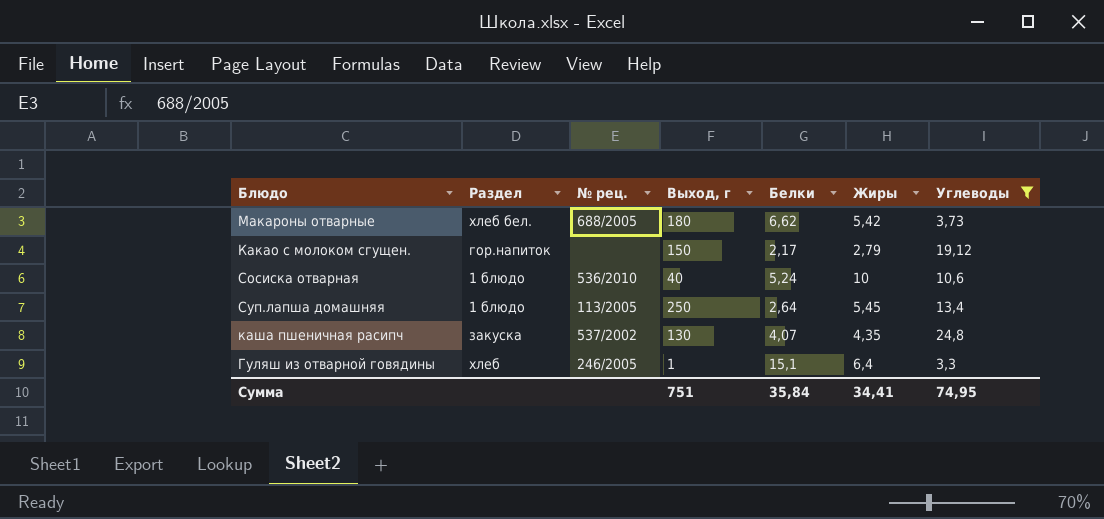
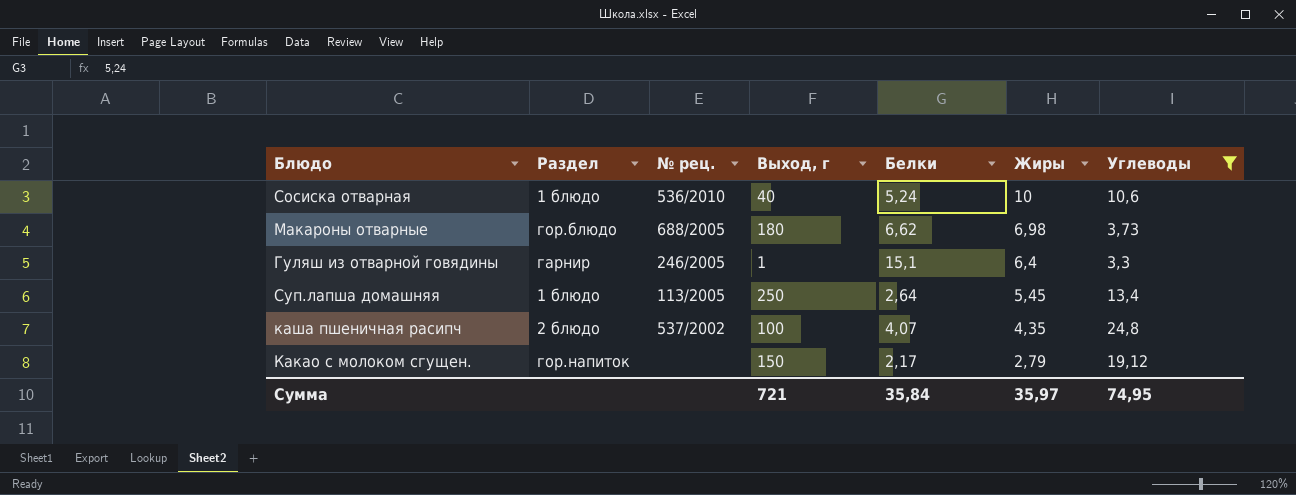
row order: none -> Жиры descending
Макароны отварные | Раздел: хлеб бел. -> гор.блюдо
Макароны отварные | Жиры: 5,42 -> 6,98
Гуляш из отварной говядины | Раздел: хлеб -> гарнир
каша пшеничная расипч | Раздел: закуска -> 2 блюдо
каша пшеничная расипч | Выход, г: 130 -> 100
Сумма | Выход, г: 751 -> 721
Сумма | Жиры: 34,41 -> 35,97

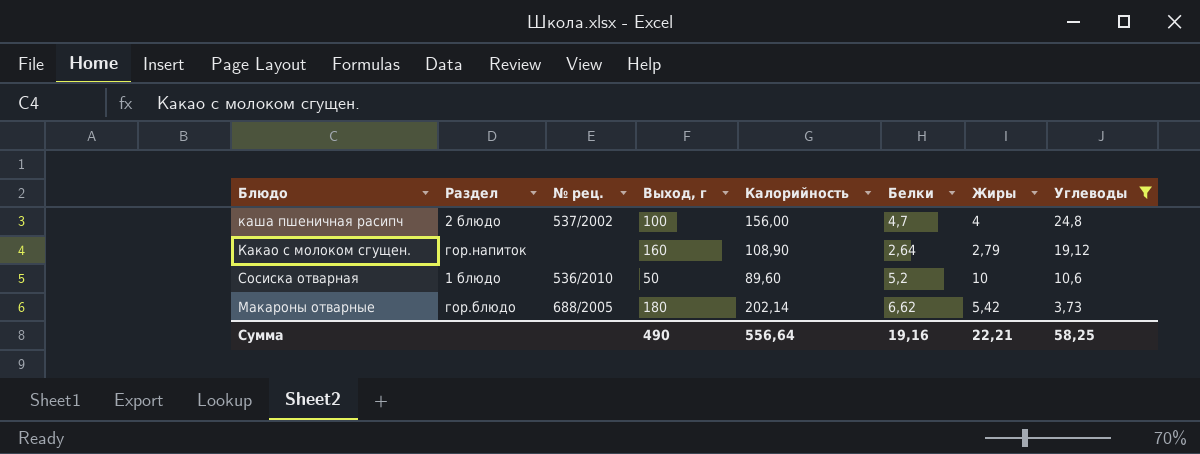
row order: Жиры descending -> Углеводы descending
column Калорийность | position: none -> 5
row Гуляш из отварной говядины: гарнир | 246/2005 | 1 | 15,1 | 6,4 | 3,3 -> none
row Суп.лапша домашняя: 1 блюдо | 113/2005 | 250 | 2,64 | 5,45 | 13,4 -> none
каша пшеничная расипч | Белки: 4,07 -> 4,7
каша пшеничная расипч | Жиры: 4,35 -> 4
Какао с молоком сгущен. | Выход, г: 150 -> 160
Какао с молоком сгущен. | Белки: 2,17 -> 2,64
Сосиска отварная | Выход, г: 40 -> 50
Сосиска отварная | Белки: 5,24 -> 5,2
Макароны отварные | Жиры: 6,98 -> 5,42
Сумма | Выход, г: 721 -> 490
Сумма | Белки: 35,84 -> 19,16
Сумма | Жиры: 35,97 -> 22,21
Сумма | Углеводы: 74,95 -> 58,25

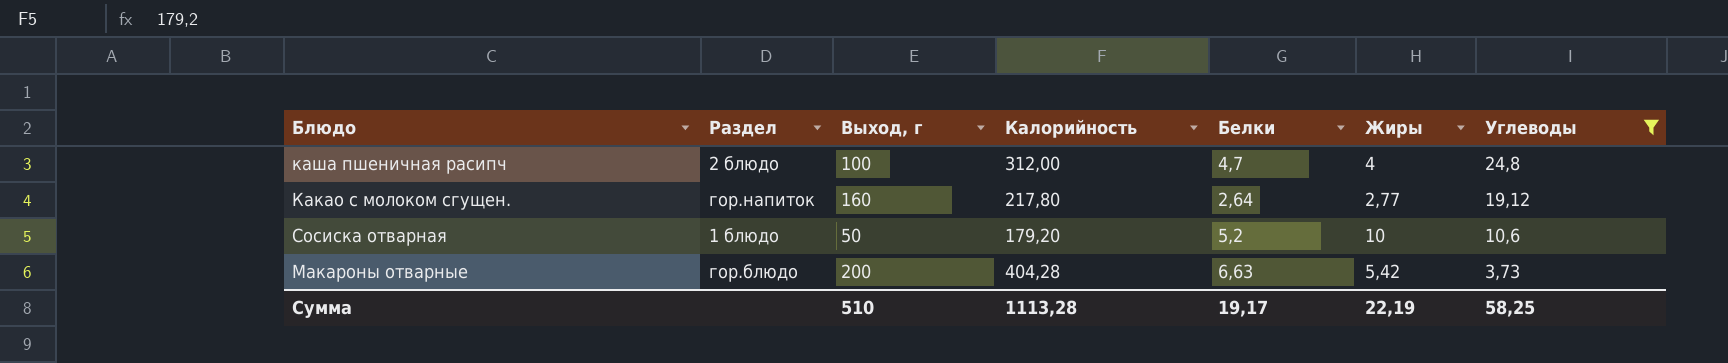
column № рец. | position: 3 -> none
каша пшеничная расипч | Калорийность: 156,00 -> 312,00
Какао с молоком сгущен. | Калорийность: 108,90 -> 217,80
Какао с молоком сгущен. | Жиры: 2,79 -> 2,77
Сосиска отварная | Калорийность: 89,60 -> 179,20
Макароны отварные | Выход, г: 180 -> 200
Макароны отварные | Калорийность: 202,14 -> 404,28
Макароны отварные | Белки: 6,62 -> 6,63
Сумма | Выход, г: 490 -> 510
Сумма | Калорийность: 556,64 -> 1113,28
Сумма | Белки: 19,16 -> 19,17
Сумма | Жиры: 22,21 -> 22,19

